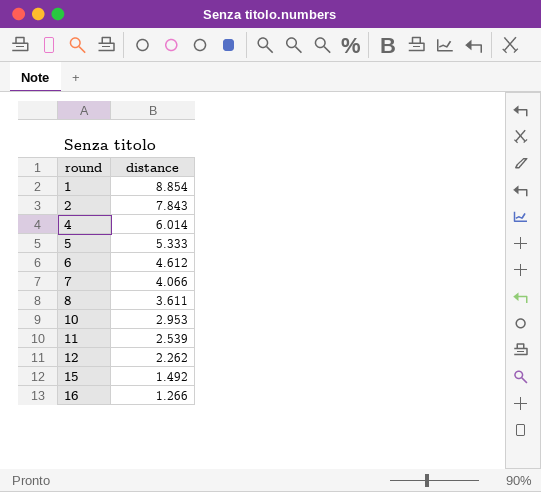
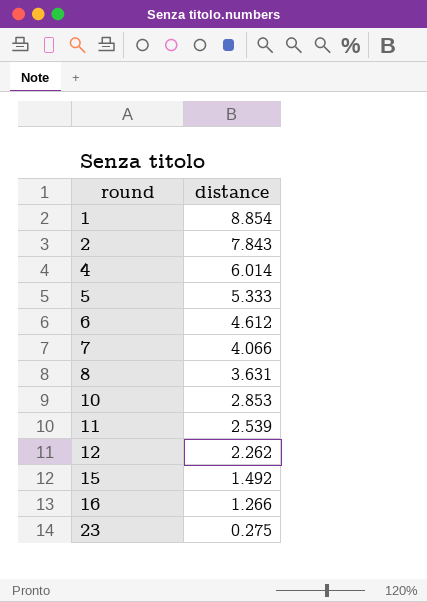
8 | distance: 3.611 -> 3.631
10 | distance: 2.953 -> 2.853
row 23: none -> 0.275

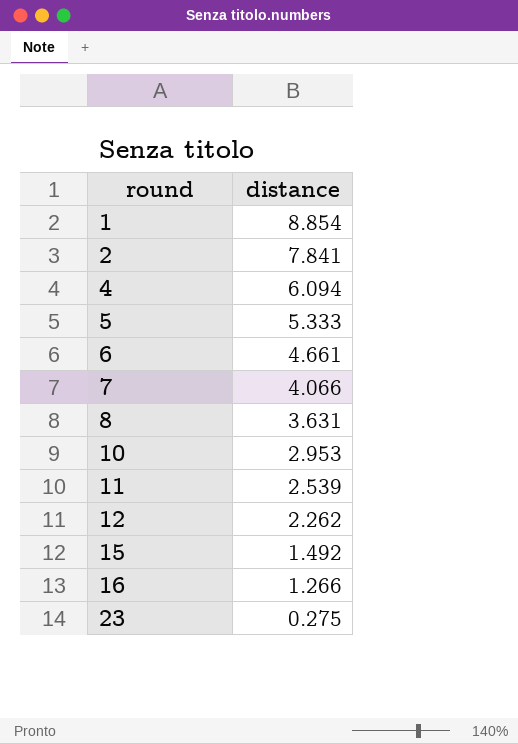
2 | distance: 7.843 -> 7.841
4 | distance: 6.014 -> 6.094
6 | distance: 4.612 -> 4.661
10 | distance: 2.853 -> 2.953

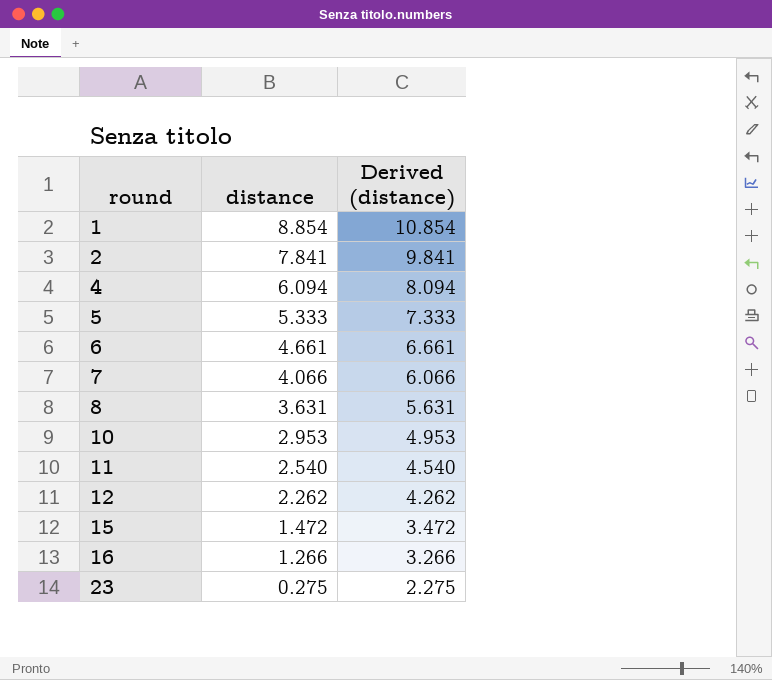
column Derived (distance) | formula: none -> [distance] + 2
11 | distance: 2.539 -> 2.540
15 | distance: 1.492 -> 1.472

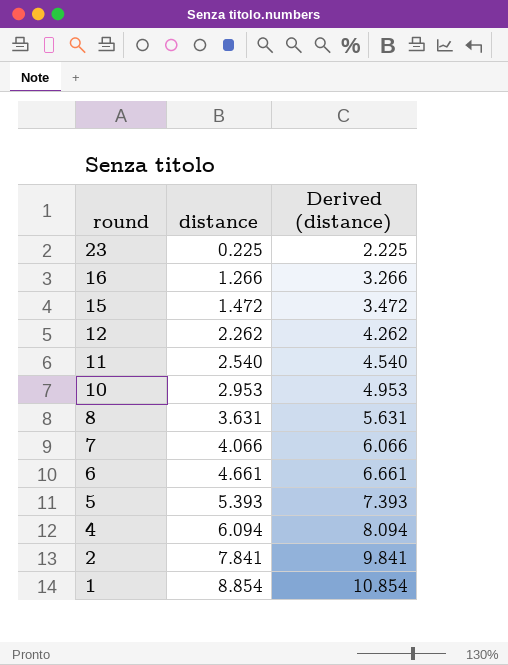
row order: round ascending -> round descending
23 | distance: 0.275 -> 0.225
23 | Derived (distance): 2.275 -> 2.225
5 | distance: 5.333 -> 5.393
5 | Derived (distance): 7.333 -> 7.393

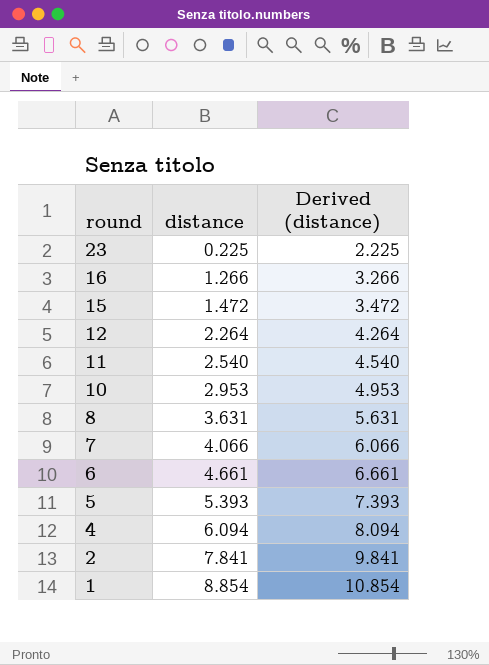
12 | distance: 2.262 -> 2.264
12 | Derived (distance): 4.262 -> 4.264

